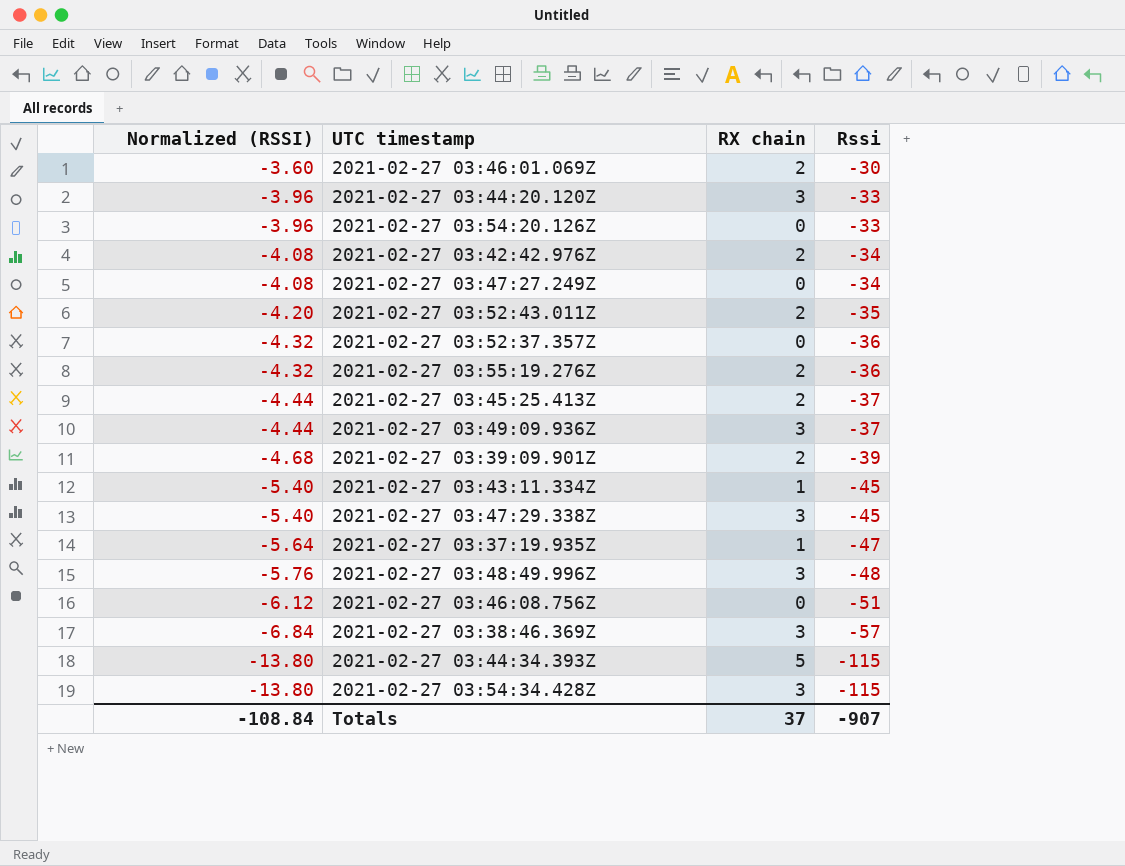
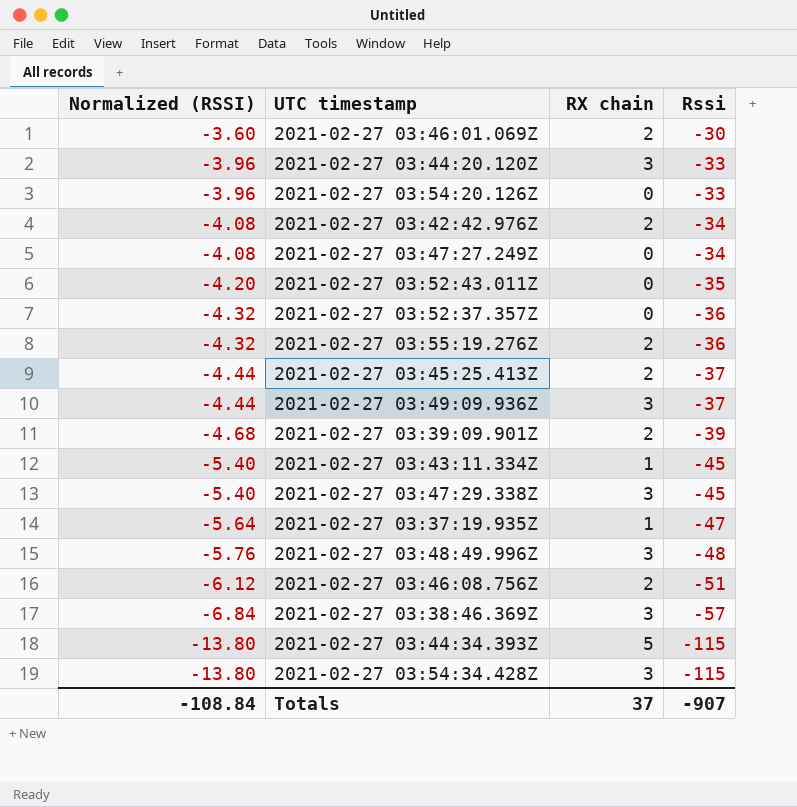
2021-02-27 03:52:43.011Z | RX chain: 2 -> 0
2021-02-27 03:46:08.756Z | RX chain: 0 -> 2

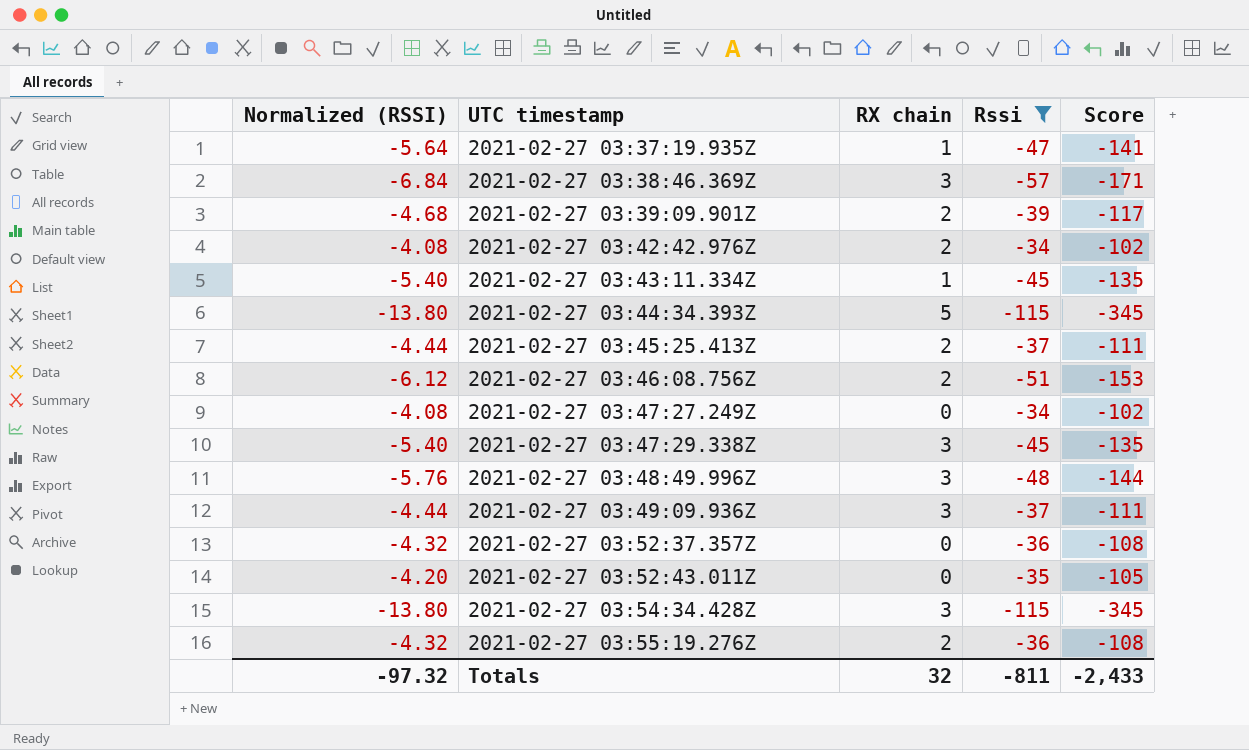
filter: none -> Rssi <= -34
row order: Normalized (RSSI) descending -> UTC timestamp ascending
column Score | formula: none -> [Rssi] * 3
Totals | Normalized (RSSI): -108.84 -> -97.32
Totals | RX chain: 37 -> 32
Totals | Rssi: -907 -> -811

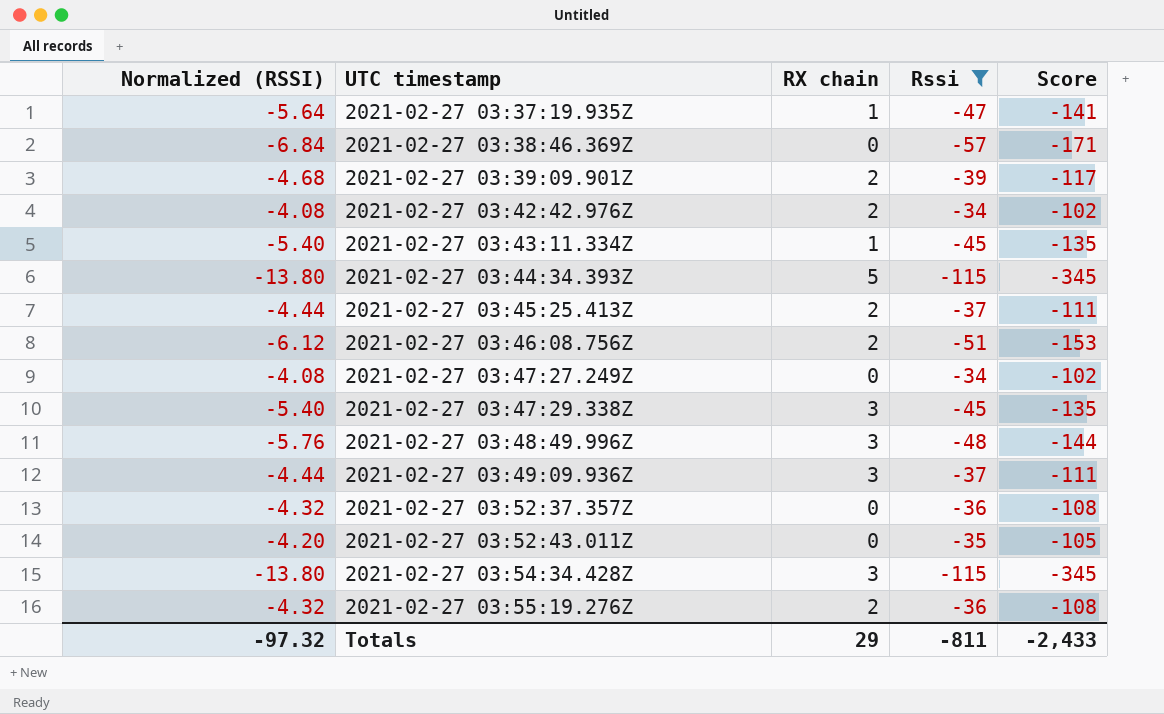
2021-02-27 03:38:46.369Z | RX chain: 3 -> 0
Totals | RX chain: 32 -> 29

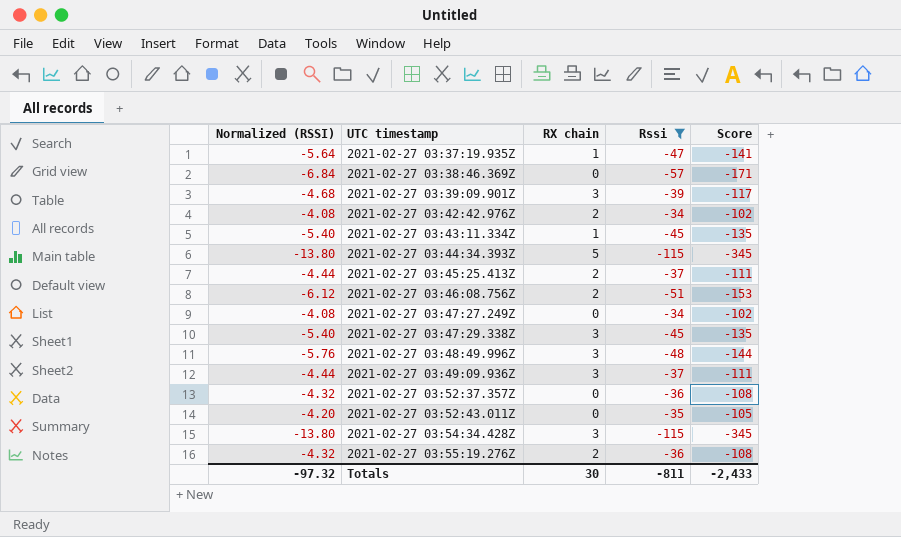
2021-02-27 03:39:09.901Z | RX chain: 2 -> 3
Totals | RX chain: 29 -> 30

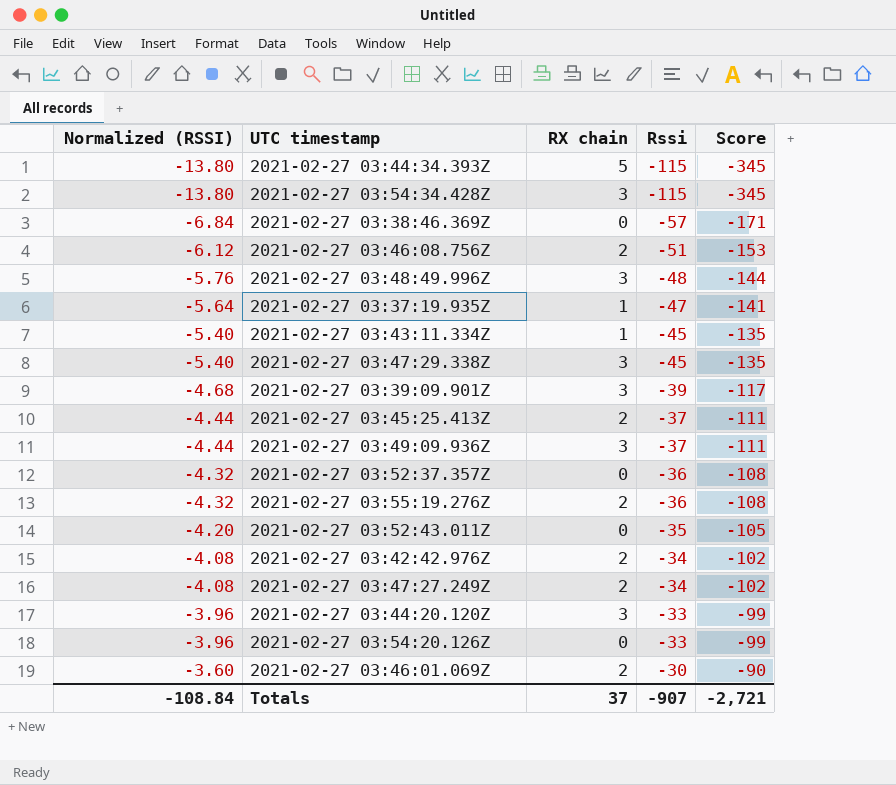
filter: Rssi <= -34 -> none
row order: UTC timestamp ascending -> Normalized (RSSI) ascending
2021-02-27 03:47:27.249Z | RX chain: 0 -> 2
Totals | Normalized (RSSI): -97.32 -> -108.84
Totals | RX chain: 30 -> 37
Totals | Rssi: -811 -> -907
Totals | Score: -2,433 -> -2,721

